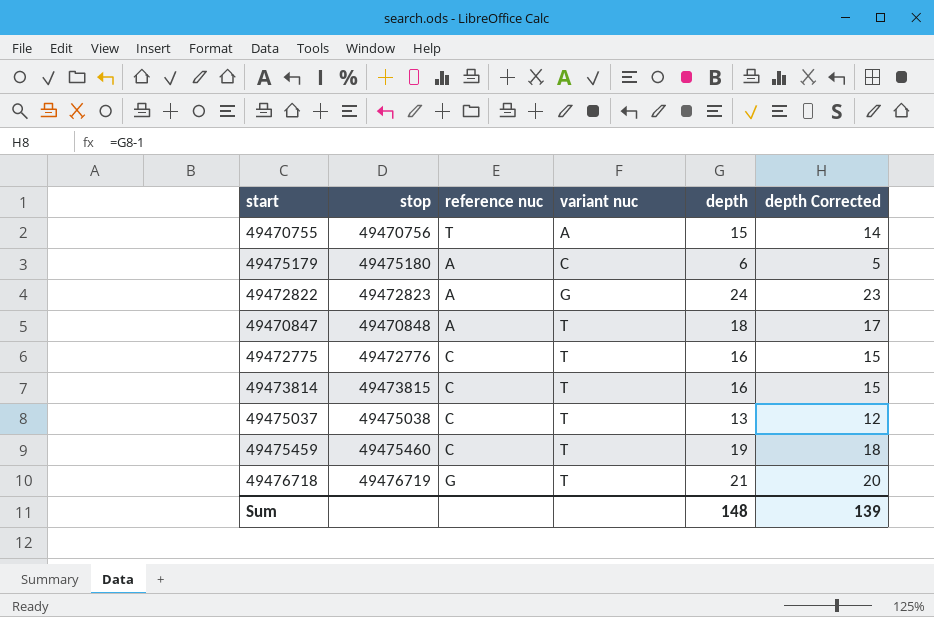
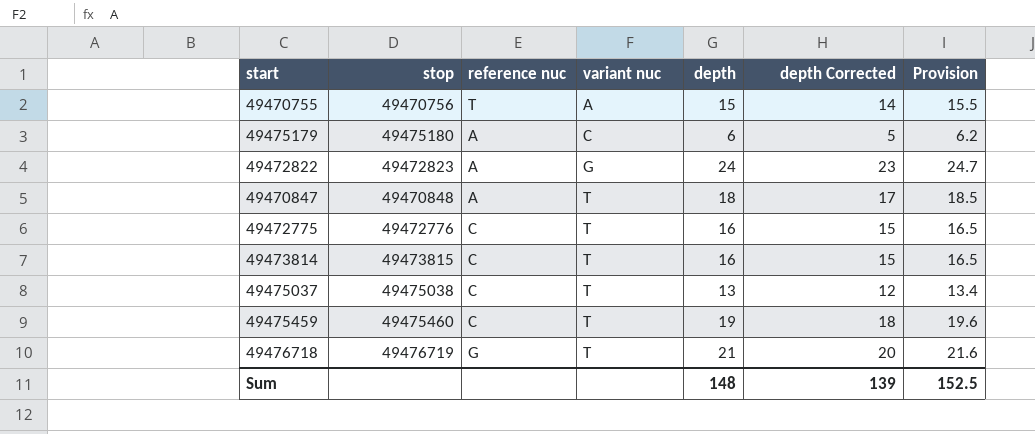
column Provision | formula: none -> [depth] * 1.03

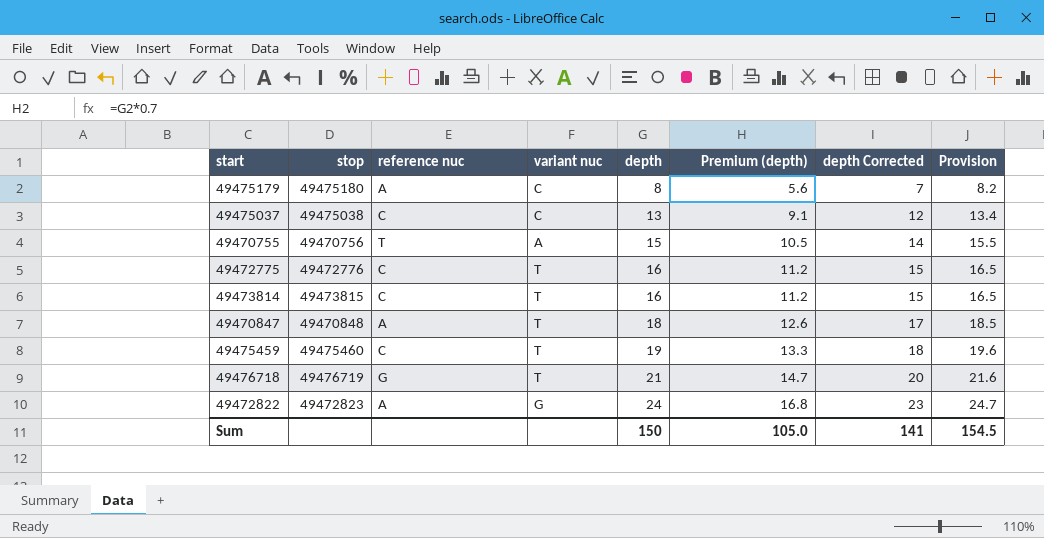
row order: variant nuc ascending -> depth ascending
column Premium (depth) | formula: none -> [depth] * 0.7
49475179 | depth: 6 -> 8
49475179 | depth Corrected: 5 -> 7
49475179 | Provision: 6.2 -> 8.2
49475037 | variant nuc: T -> C
Sum | depth: 148 -> 150
Sum | depth Corrected: 139 -> 141
Sum | Provision: 152.5 -> 154.5

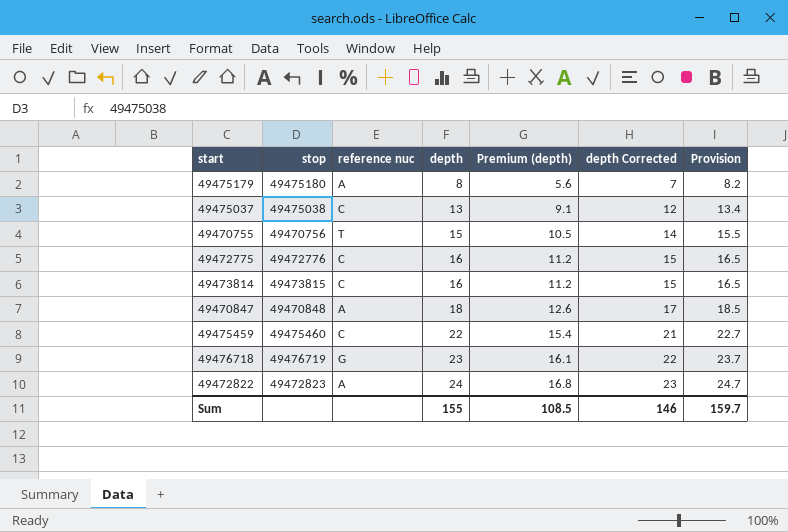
column variant nuc | position: 4 -> none
49475459 | depth: 19 -> 22
49475459 | Premium (depth): 13.3 -> 15.4
49475459 | depth Corrected: 18 -> 21
49475459 | Provision: 19.6 -> 22.7
49476718 | depth: 21 -> 23
49476718 | Premium (depth): 14.7 -> 16.1
49476718 | depth Corrected: 20 -> 22
49476718 | Provision: 21.6 -> 23.7
Sum | depth: 150 -> 155
Sum | Premium (depth): 105.0 -> 108.5
Sum | depth Corrected: 141 -> 146
Sum | Provision: 154.5 -> 159.7

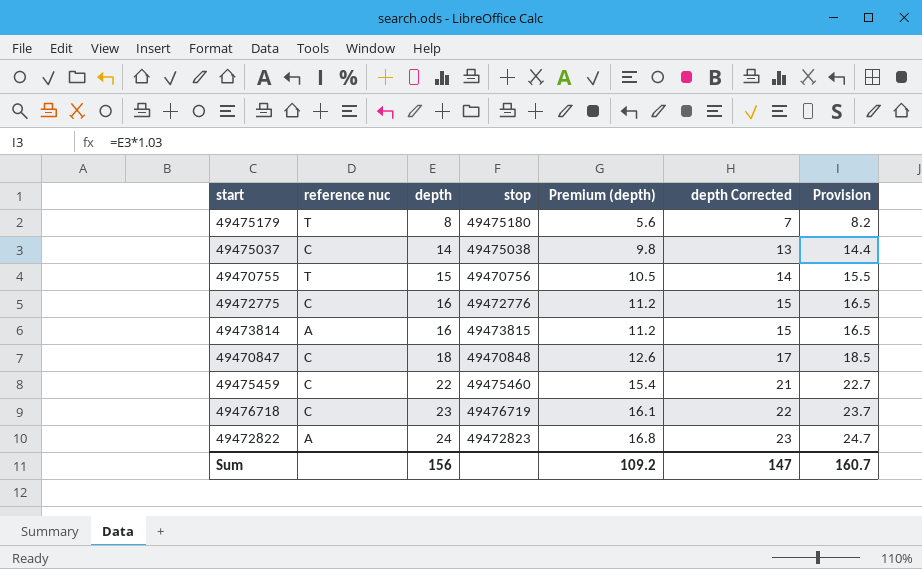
column stop | position: 2 -> 4
49475179 | reference nuc: A -> T
49475037 | depth: 13 -> 14
49475037 | Premium (depth): 9.1 -> 9.8
49475037 | depth Corrected: 12 -> 13
49475037 | Provision: 13.4 -> 14.4
49473814 | reference nuc: C -> A
49470847 | reference nuc: A -> C
49476718 | reference nuc: G -> C
Sum | depth: 155 -> 156
Sum | Premium (depth): 108.5 -> 109.2
Sum | depth Corrected: 146 -> 147
Sum | Provision: 159.7 -> 160.7

